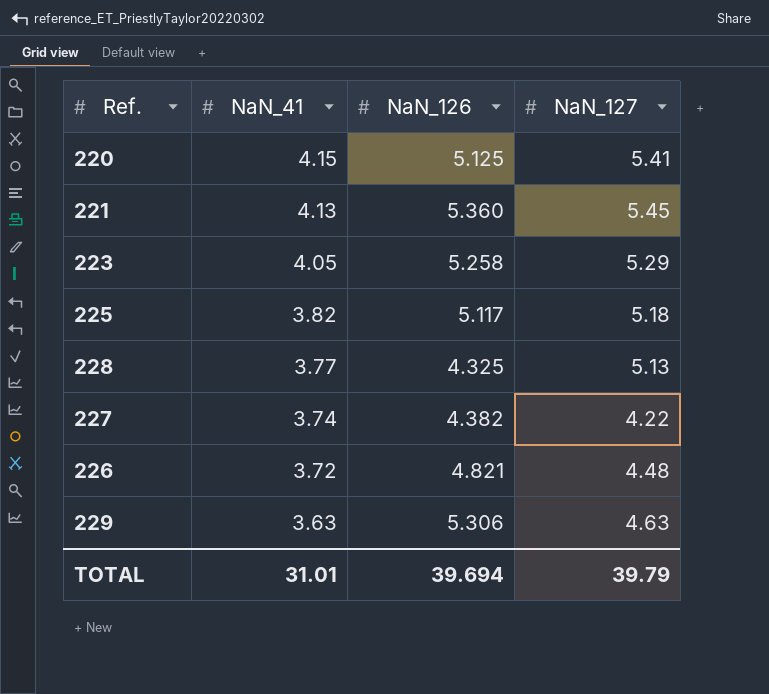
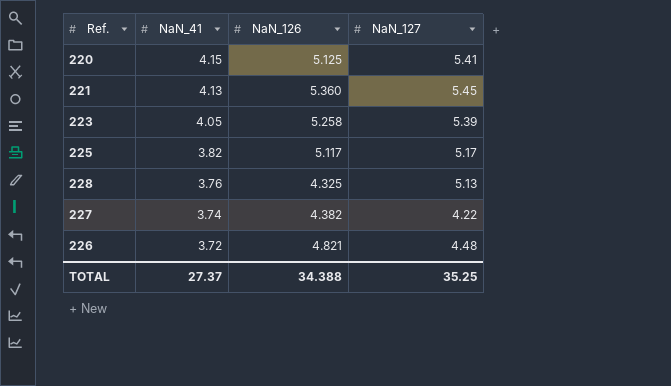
row 229: 3.63 | 5.306 | 4.63 -> none
223 | NaN_127: 5.29 -> 5.39
225 | NaN_127: 5.18 -> 5.17
228 | NaN_41: 3.77 -> 3.76
TOTAL | NaN_41: 31.01 -> 27.37
TOTAL | NaN_126: 39.694 -> 34.388
TOTAL | NaN_127: 39.79 -> 35.25

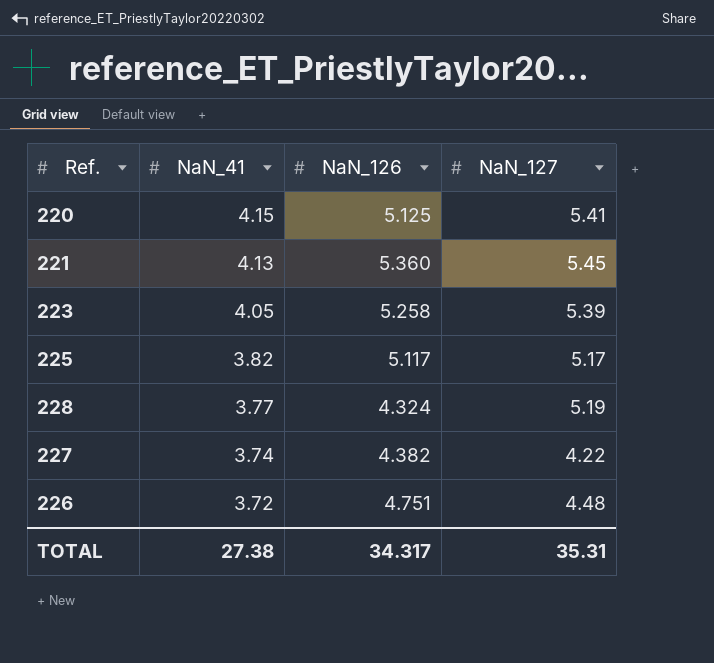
228 | NaN_41: 3.76 -> 3.77
228 | NaN_126: 4.325 -> 4.324
228 | NaN_127: 5.13 -> 5.19
226 | NaN_126: 4.821 -> 4.751
TOTAL | NaN_41: 27.37 -> 27.38
TOTAL | NaN_126: 34.388 -> 34.317
TOTAL | NaN_127: 35.25 -> 35.31

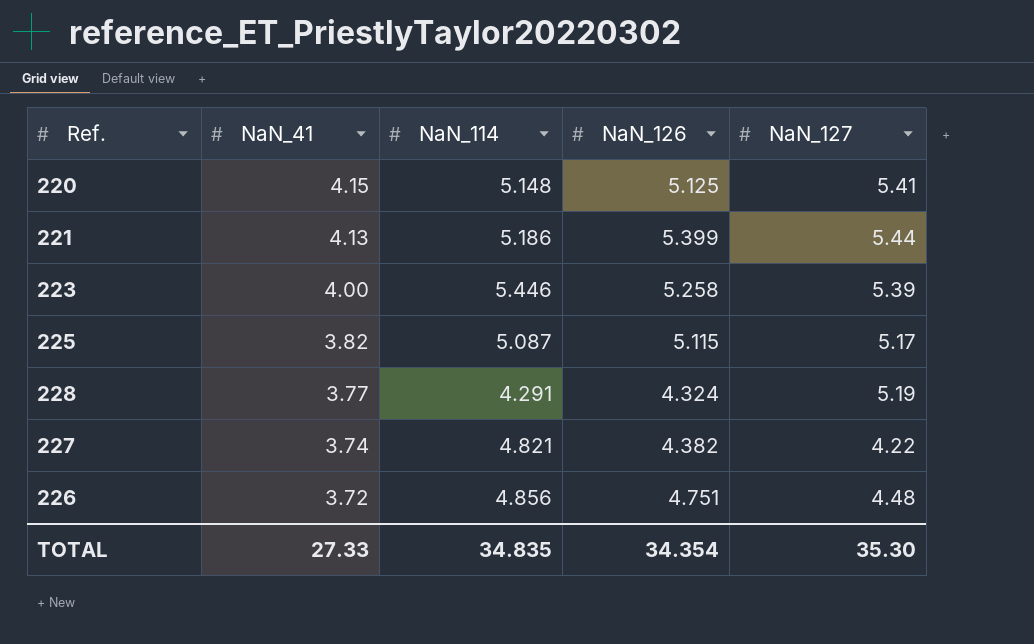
column NaN_114 | position: none -> 3
221 | NaN_126: 5.360 -> 5.399
221 | NaN_127: 5.45 -> 5.44
223 | NaN_41: 4.05 -> 4.00
225 | NaN_126: 5.117 -> 5.115
TOTAL | NaN_41: 27.38 -> 27.33
TOTAL | NaN_126: 34.317 -> 34.354
TOTAL | NaN_127: 35.31 -> 35.30

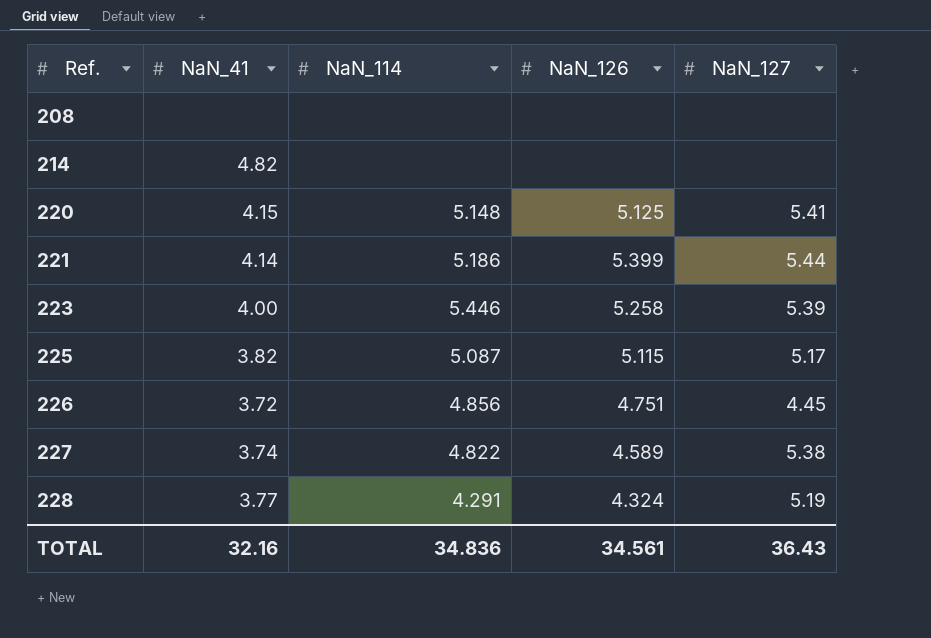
row order: NaN_41 descending -> Ref. ascending
row 208: none -> none | none | none | none
row 214: none -> 4.82 | none | none | none
221 | NaN_41: 4.13 -> 4.14
226 | NaN_127: 4.48 -> 4.45
227 | NaN_114: 4.821 -> 4.822
227 | NaN_126: 4.382 -> 4.589
227 | NaN_127: 4.22 -> 5.38
TOTAL | NaN_41: 27.33 -> 32.16
TOTAL | NaN_114: 34.835 -> 34.836
TOTAL | NaN_126: 34.354 -> 34.561
TOTAL | NaN_127: 35.30 -> 36.43

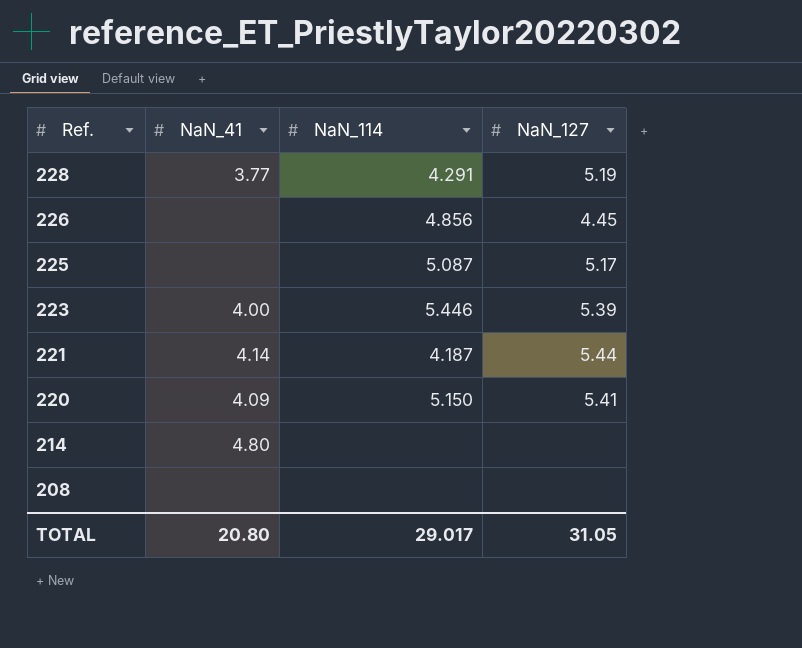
row order: Ref. ascending -> Ref. descending
column NaN_126 | position: 4 -> none
row 227: 3.74 | 4.822 | 4.589 | 5.38 -> none
226 | NaN_41: 3.72 -> none
225 | NaN_41: 3.82 -> none
221 | NaN_114: 5.186 -> 4.187
220 | NaN_41: 4.15 -> 4.09
220 | NaN_114: 5.148 -> 5.150
214 | NaN_41: 4.82 -> 4.80
TOTAL | NaN_41: 32.16 -> 20.80
TOTAL | NaN_114: 34.836 -> 29.017
TOTAL | NaN_127: 36.43 -> 31.05

